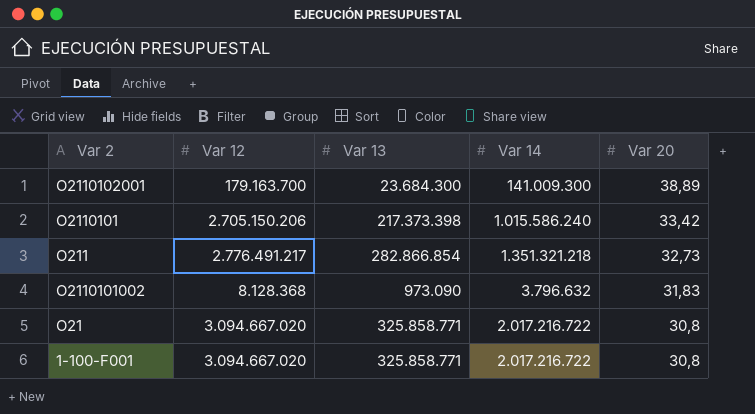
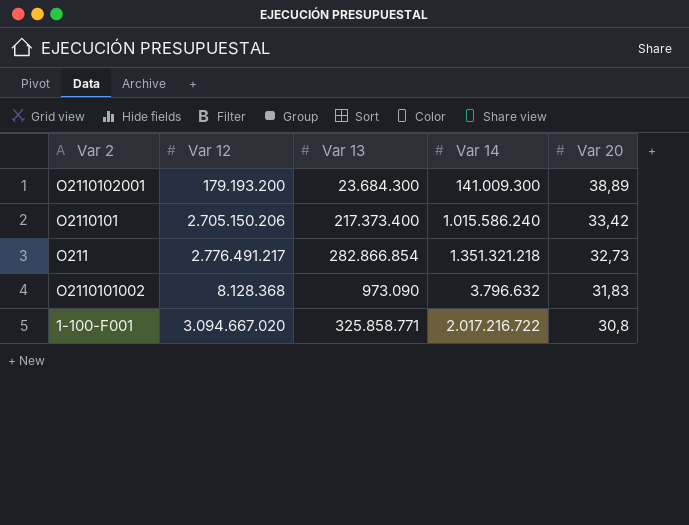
row O21: 3.094.667.020 | 325.858.771 | 2.017.216.722 | 30,8 -> none
O2110102001 | Var 12: 179.163.700 -> 179.193.200
O2110101 | Var 13: 217.373.398 -> 217.373.400

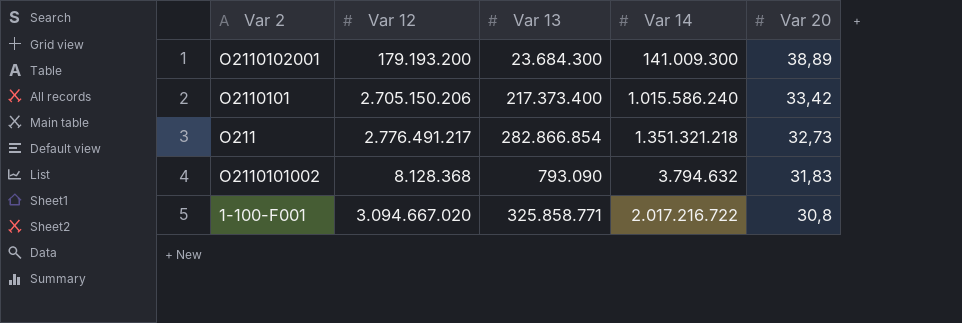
O2110101002 | Var 13: 973.090 -> 793.090
O2110101002 | Var 14: 3.796.632 -> 3.794.632

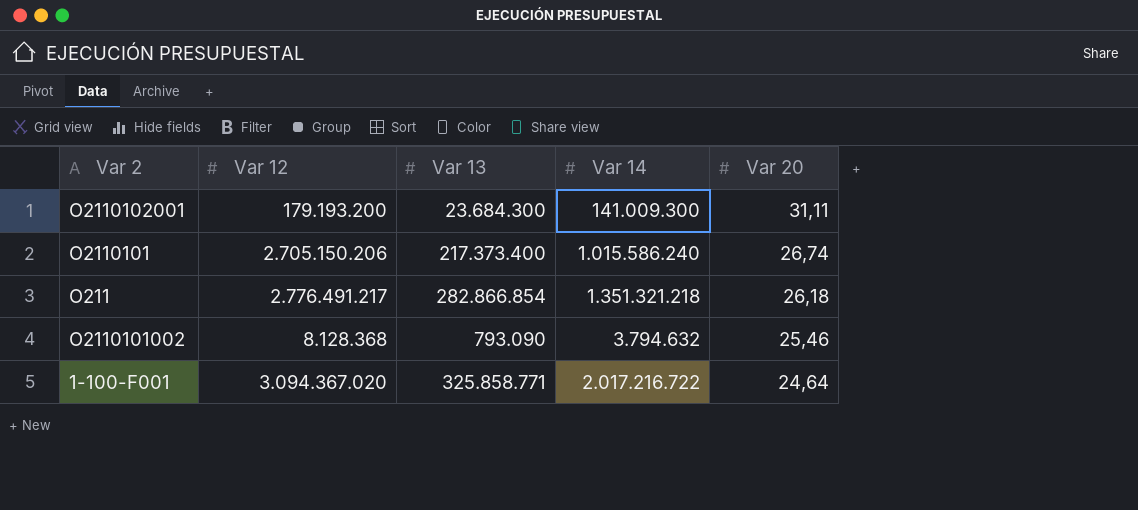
O2110102001 | Var 20: 38,89 -> 31,11
O2110101 | Var 20: 33,42 -> 26,74
O211 | Var 20: 32,73 -> 26,18
O2110101002 | Var 20: 31,83 -> 25,46
1-100-F001 | Var 12: 3.094.667.020 -> 3.094.367.020
1-100-F001 | Var 20: 30,8 -> 24,64

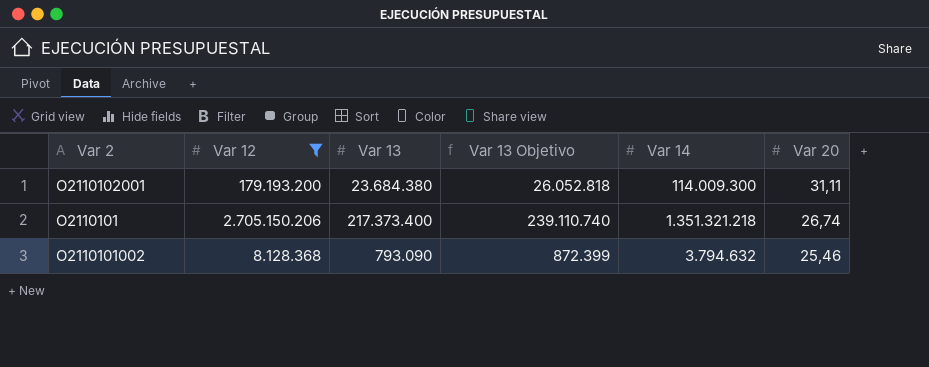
filter: none -> Var 12 <= 2.705.150.206
column Var 13 Objetivo | formula: none -> [Var 13] * 1,1
O2110102001 | Var 13: 23.684.300 -> 23.684.380
O2110102001 | Var 14: 141.009.300 -> 114.009.300
O2110101 | Var 14: 1.015.586.240 -> 1.351.321.218

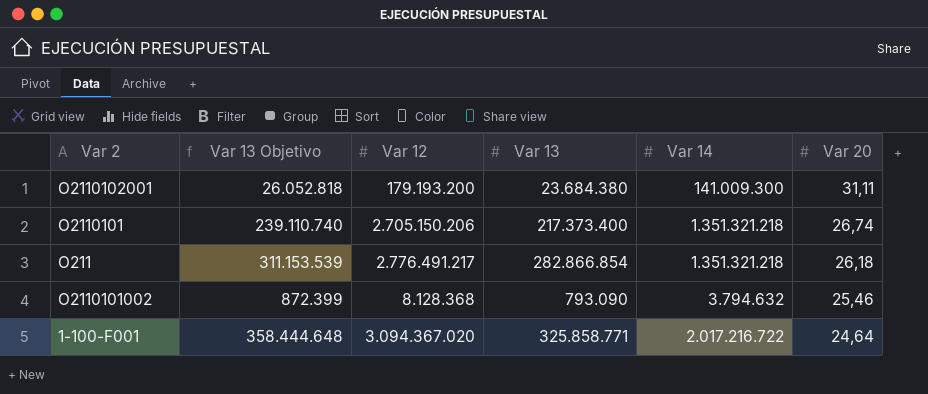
filter: Var 12 <= 2.705.150.206 -> none
column Var 13 Objetivo | position: 4 -> 2
O2110102001 | Var 14: 114.009.300 -> 141.009.300

